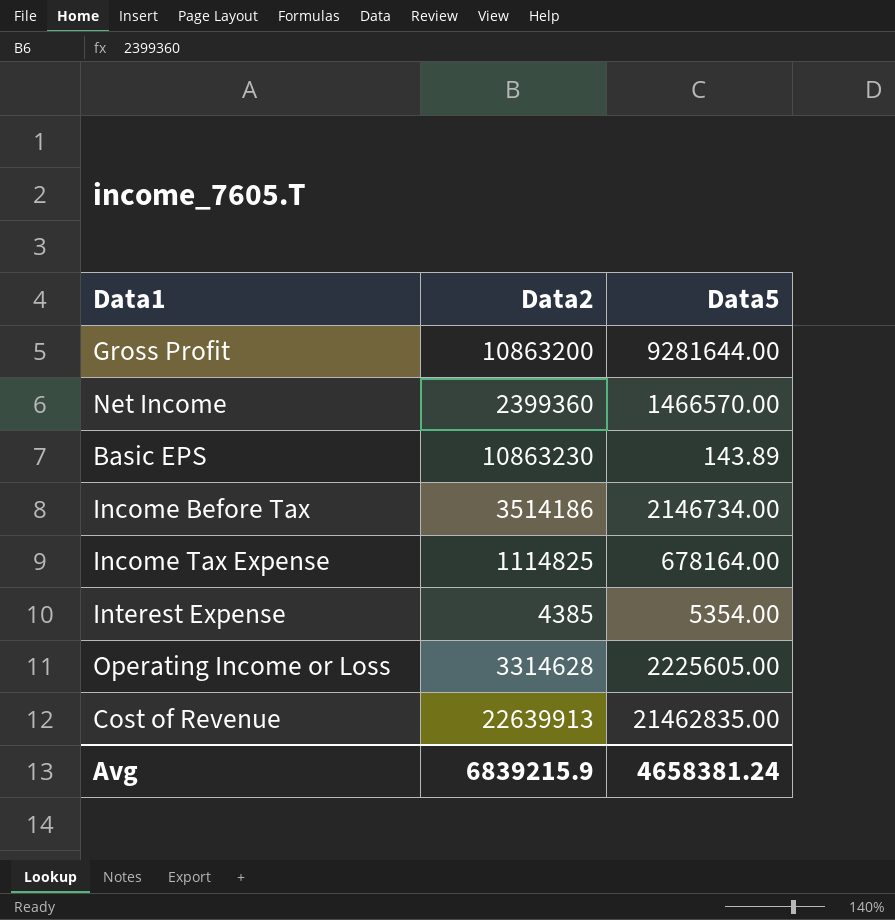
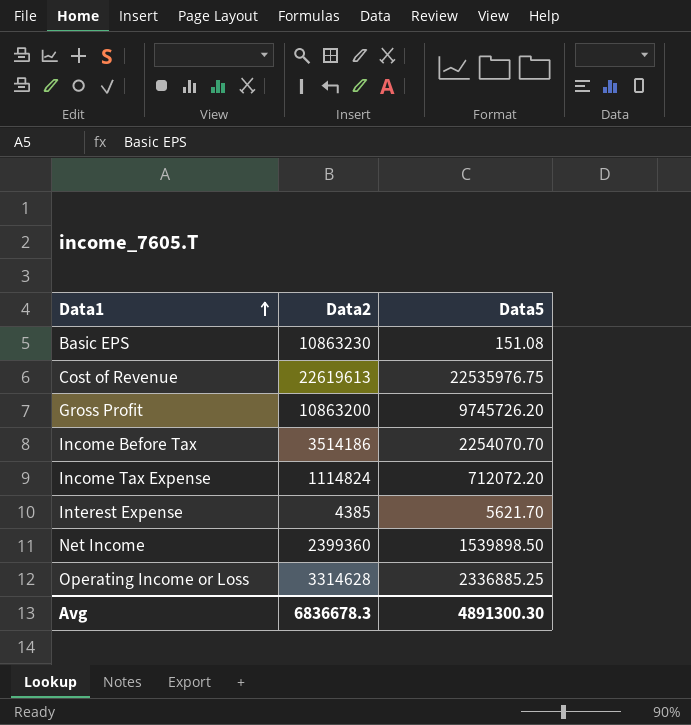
row order: none -> Data1 ascending
Basic EPS | Data5: 143.89 -> 151.08
Cost of Revenue | Data2: 22639913 -> 22619613
Cost of Revenue | Data5: 21462835.00 -> 22535976.75
Gross Profit | Data5: 9281644.00 -> 9745726.20
Income Before Tax | Data5: 2146734.00 -> 2254070.70
Income Tax Expense | Data2: 1114825 -> 1114824
Income Tax Expense | Data5: 678164.00 -> 712072.20
Interest Expense | Data5: 5354.00 -> 5621.70
Net Income | Data5: 1466570.00 -> 1539898.50
Operating Income or Loss | Data5: 2225605.00 -> 2336885.25
Avg | Data2: 6839215.9 -> 6836678.3
Avg | Data5: 4658381.24 -> 4891300.30

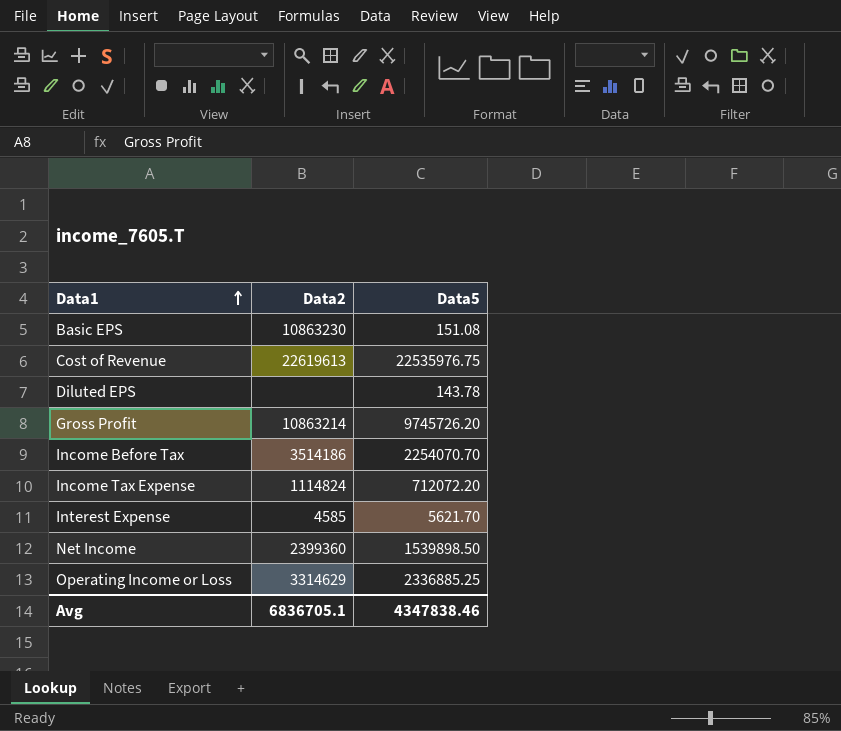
row Diluted EPS: none -> none | 143.78
Gross Profit | Data2: 10863200 -> 10863214
Interest Expense | Data2: 4385 -> 4585
Operating Income or Loss | Data2: 3314628 -> 3314629
Avg | Data2: 6836678.3 -> 6836705.1
Avg | Data5: 4891300.30 -> 4347838.46

